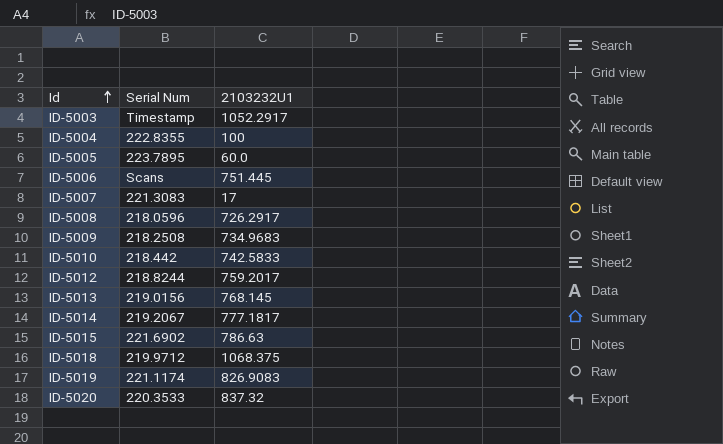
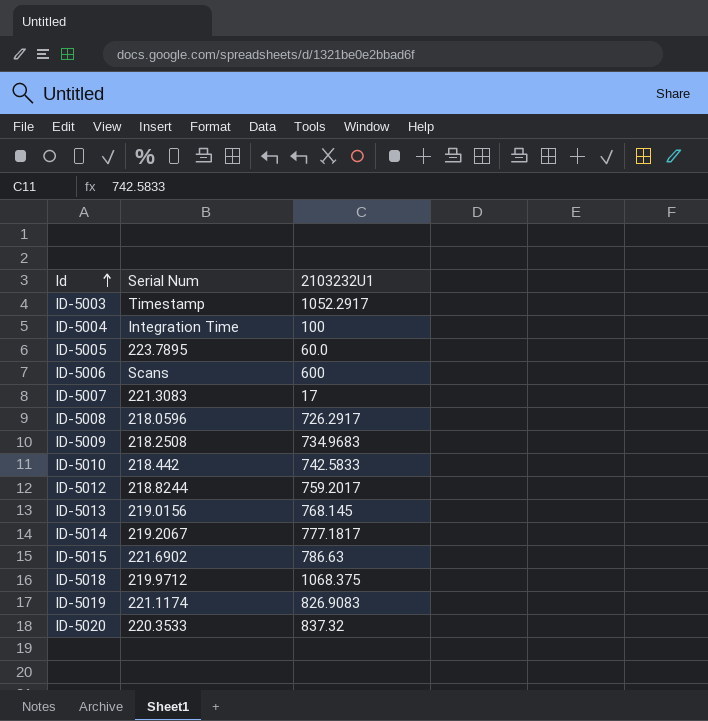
ID-5004 | Serial Num: 222.8355 -> Integration Time
ID-5006 | 2103232U1: 751.445 -> 600

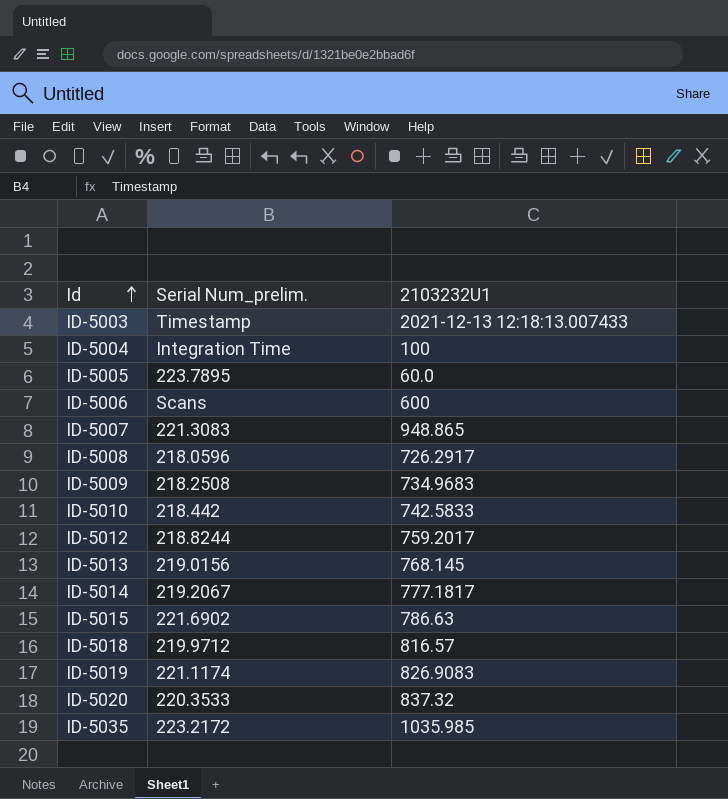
column name: Serial Num -> Serial Num_prelim.
ID-5003 | 2103232U1: 1052.2917 -> 2021-12-13 12:18:13.007433
ID-5007 | 2103232U1: 17 -> 948.865
ID-5018 | 2103232U1: 1068.375 -> 816.57
row ID-5035: none -> 223.2172 | 1035.985

